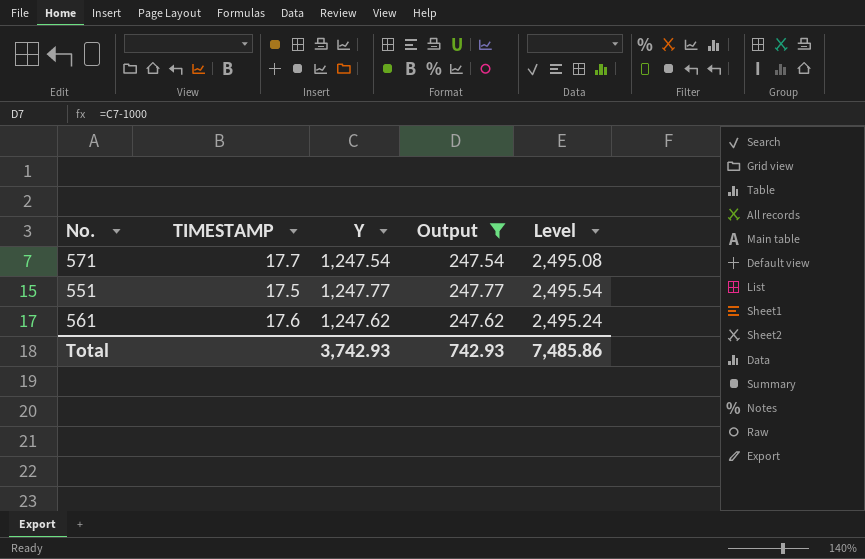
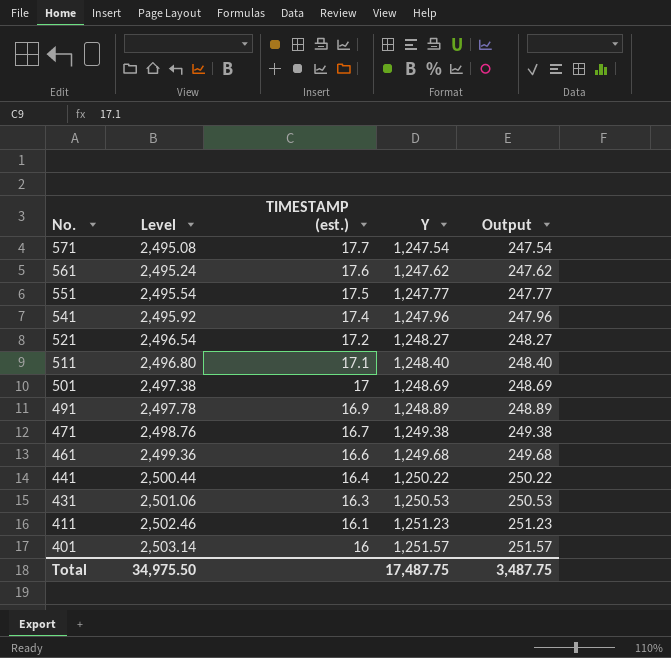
filter: Output <= 247.77 -> none
row order: none -> No. descending
column Level | position: 5 -> 2
column name: TIMESTAMP -> TIMESTAMP (est.)
Total | Level: 7,485.86 -> 34,975.50
Total | Y: 3,742.93 -> 17,487.75
Total | Output: 742.93 -> 3,487.75

